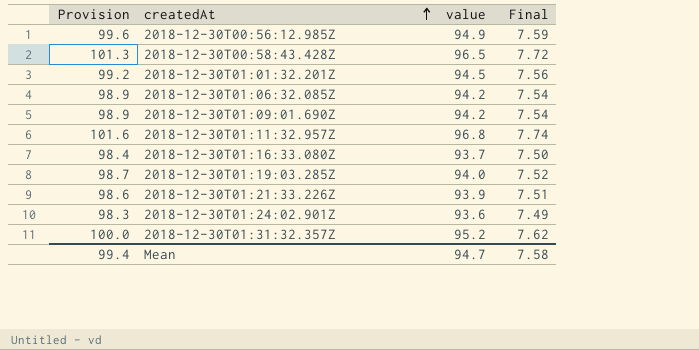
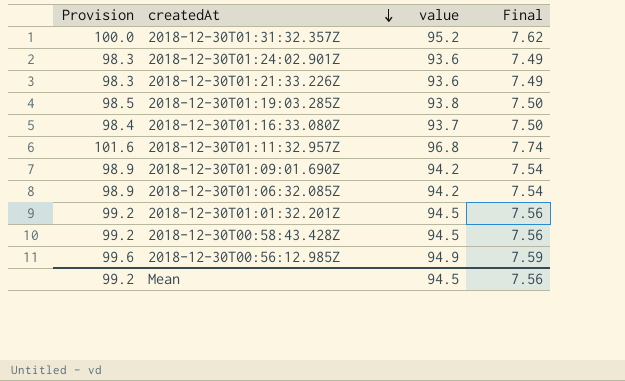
row order: createdAt ascending -> createdAt descending
2018-12-30T01:21:33.226Z | Provision: 98.6 -> 98.3
2018-12-30T01:21:33.226Z | value: 93.9 -> 93.6
2018-12-30T01:21:33.226Z | Final: 7.51 -> 7.49
2018-12-30T01:19:03.285Z | Provision: 98.7 -> 98.5
2018-12-30T01:19:03.285Z | value: 94.0 -> 93.8
2018-12-30T01:19:03.285Z | Final: 7.52 -> 7.50
2018-12-30T00:58:43.428Z | Provision: 101.3 -> 99.2
2018-12-30T00:58:43.428Z | value: 96.5 -> 94.5
2018-12-30T00:58:43.428Z | Final: 7.72 -> 7.56
Mean | Provision: 99.4 -> 99.2
Mean | value: 94.7 -> 94.5
Mean | Final: 7.58 -> 7.56

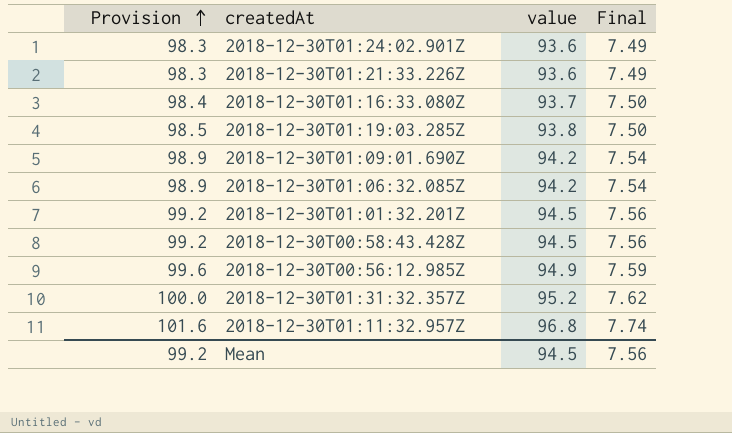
row order: createdAt descending -> Provision ascending

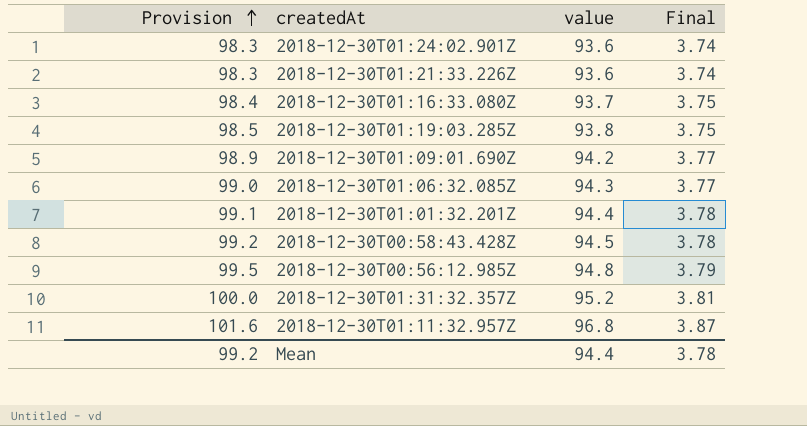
column Final | formula: [value] * 0.08 -> [value] * 0.04
2018-12-30T01:06:32.085Z | Provision: 98.9 -> 99.0
2018-12-30T01:06:32.085Z | value: 94.2 -> 94.3
2018-12-30T01:01:32.201Z | Provision: 99.2 -> 99.1
2018-12-30T01:01:32.201Z | value: 94.5 -> 94.4
2018-12-30T00:56:12.985Z | Provision: 99.6 -> 99.5
2018-12-30T00:56:12.985Z | value: 94.9 -> 94.8
Mean | value: 94.5 -> 94.4
Mean | Final: 7.56 -> 3.78

